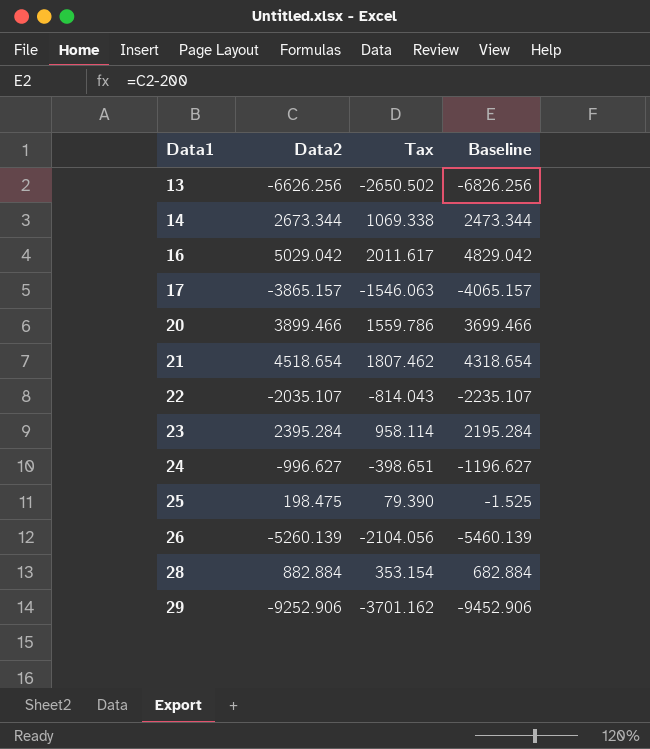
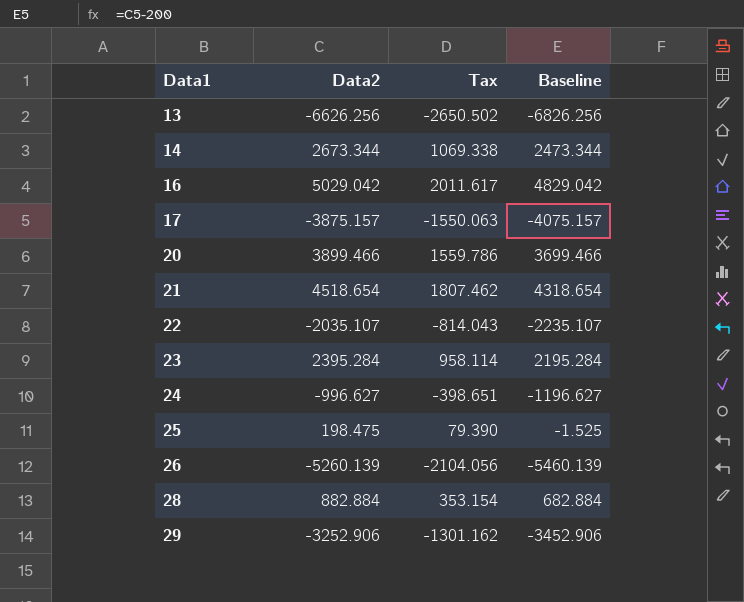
17 | Data2: -3865.157 -> -3875.157
17 | Tax: -1546.063 -> -1550.063
17 | Baseline: -4065.157 -> -4075.157
29 | Data2: -9252.906 -> -3252.906
29 | Tax: -3701.162 -> -1301.162
29 | Baseline: -9452.906 -> -3452.906

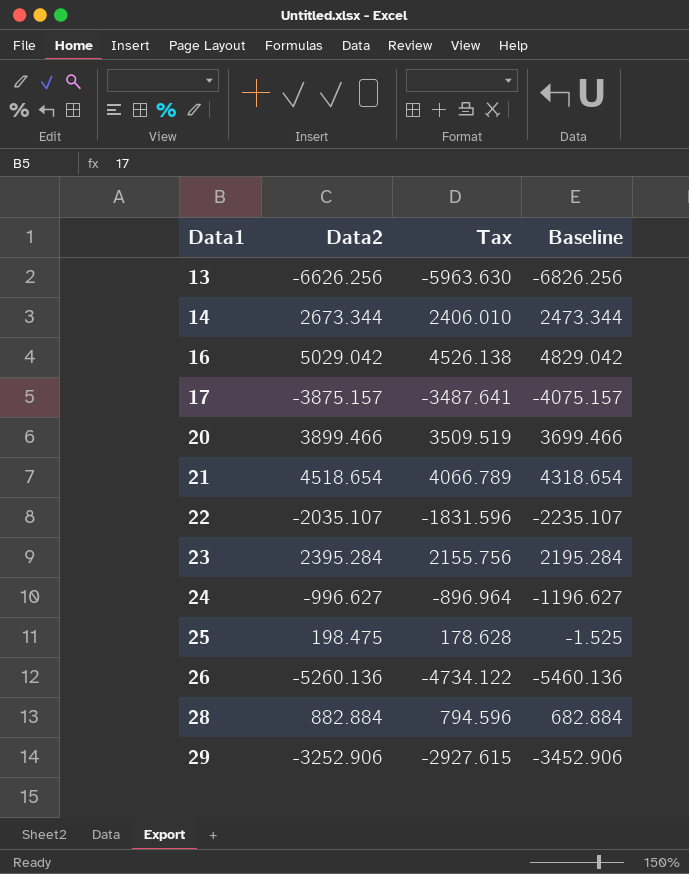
column Tax | formula: [Data2] * 0.4 -> [Data2] * 0.9
26 | Data2: -5260.139 -> -5260.136
26 | Baseline: -5460.139 -> -5460.136

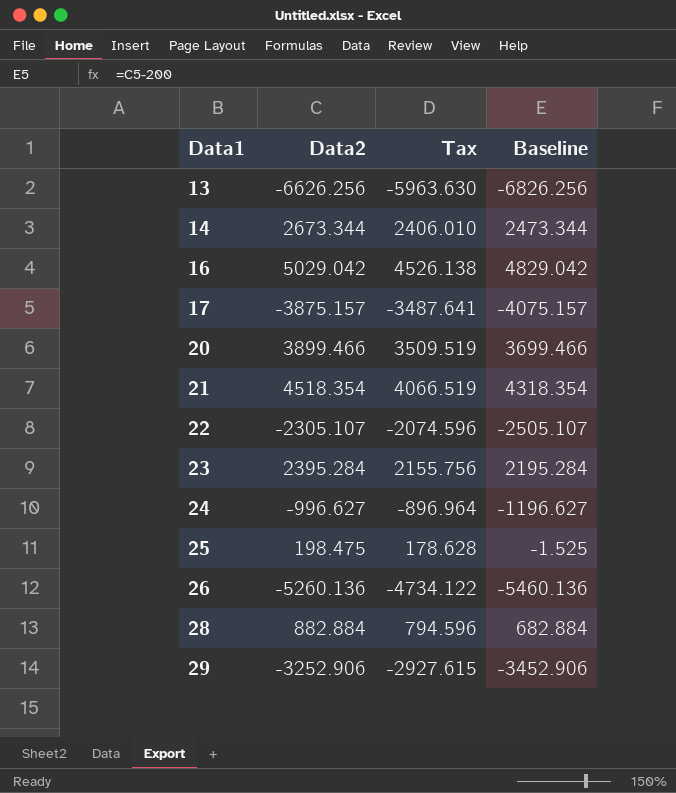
21 | Data2: 4518.654 -> 4518.354
21 | Tax: 4066.789 -> 4066.519
21 | Baseline: 4318.654 -> 4318.354
22 | Data2: -2035.107 -> -2305.107
22 | Tax: -1831.596 -> -2074.596
22 | Baseline: -2235.107 -> -2505.107

